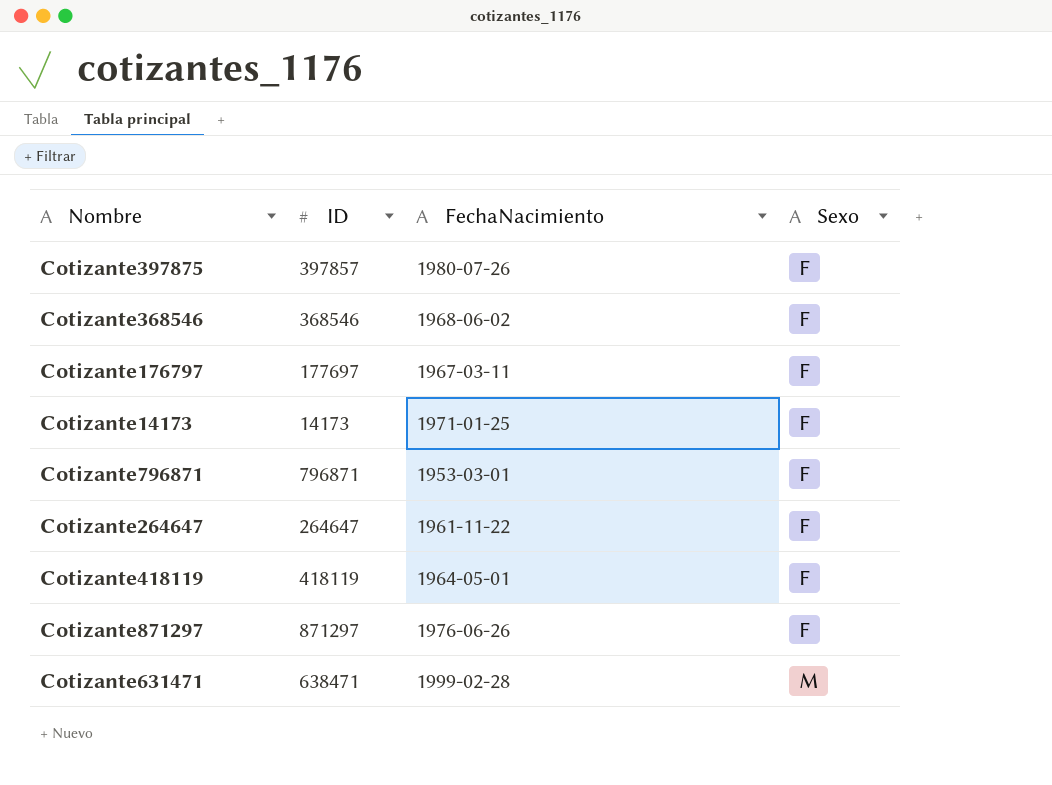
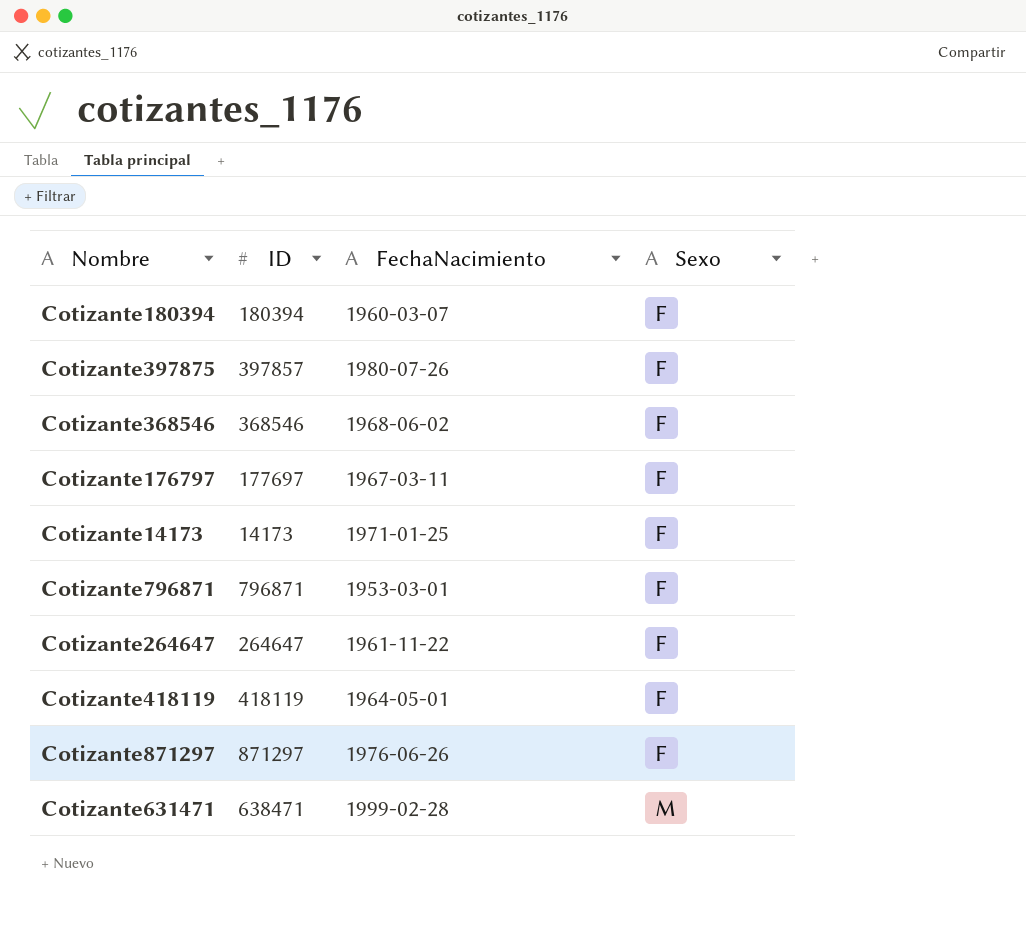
row Cotizante180394: none -> 180394 | 1960-03-07 | F

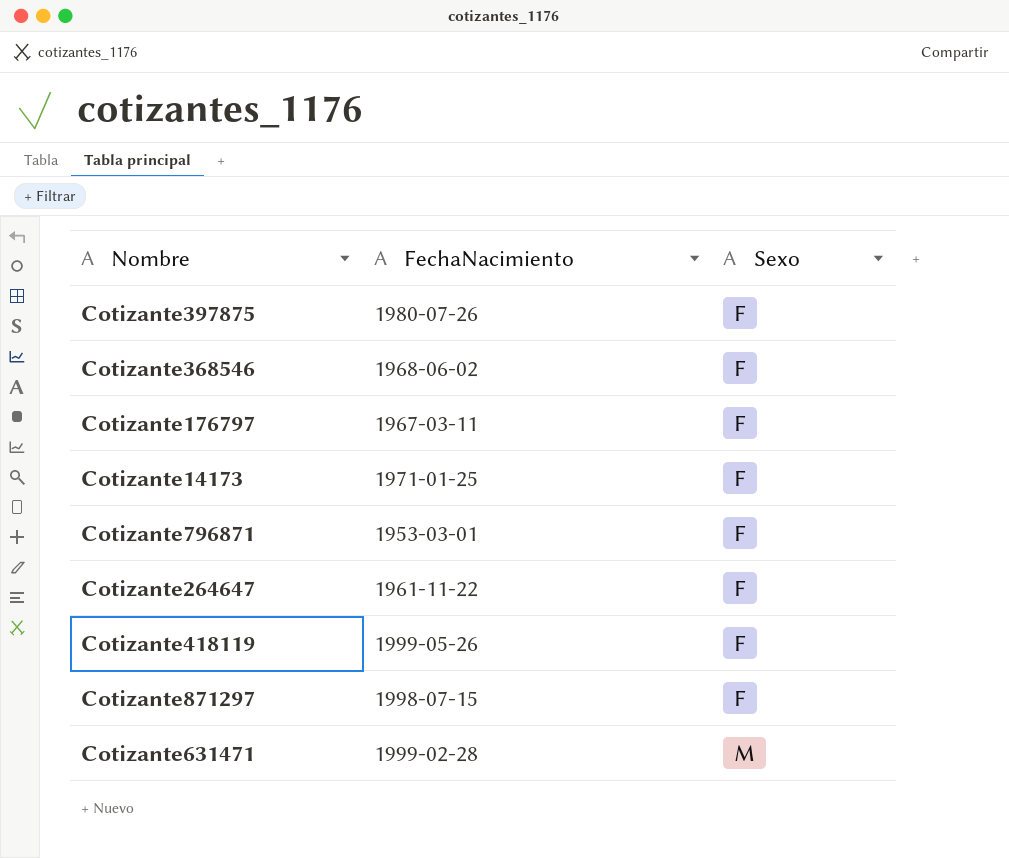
column ID | position: 2 -> none
row Cotizante180394: 180394 | 1960-03-07 | F -> none
Cotizante418119 | FechaNacimiento: 1964-05-01 -> 1999-05-26
Cotizante871297 | FechaNacimiento: 1976-06-26 -> 1998-07-15

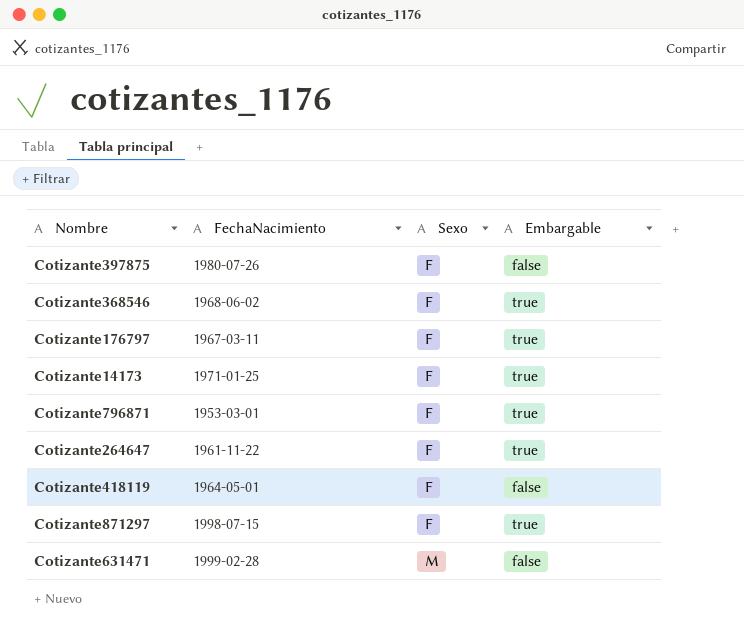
column Embargable | position: none -> 4
Cotizante418119 | FechaNacimiento: 1999-05-26 -> 1964-05-01

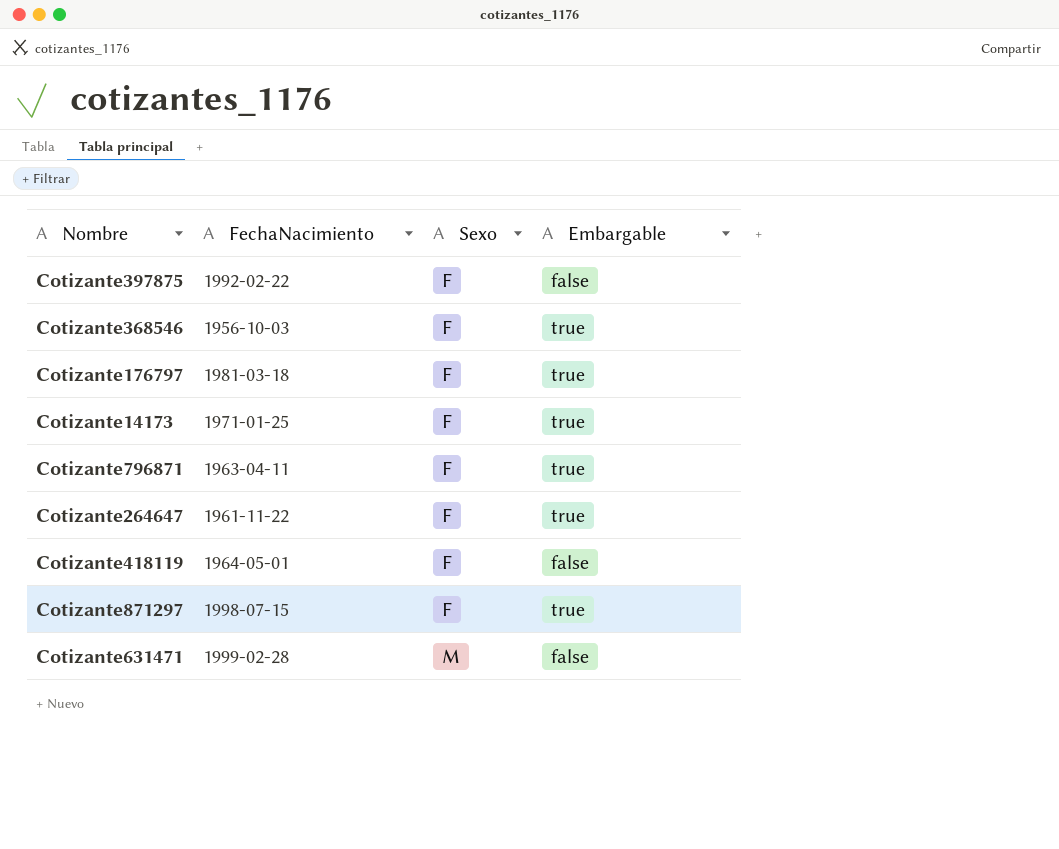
Cotizante397875 | FechaNacimiento: 1980-07-26 -> 1992-02-22
Cotizante368546 | FechaNacimiento: 1968-06-02 -> 1956-10-03
Cotizante176797 | FechaNacimiento: 1967-03-11 -> 1981-03-18
Cotizante796871 | FechaNacimiento: 1953-03-01 -> 1963-04-11

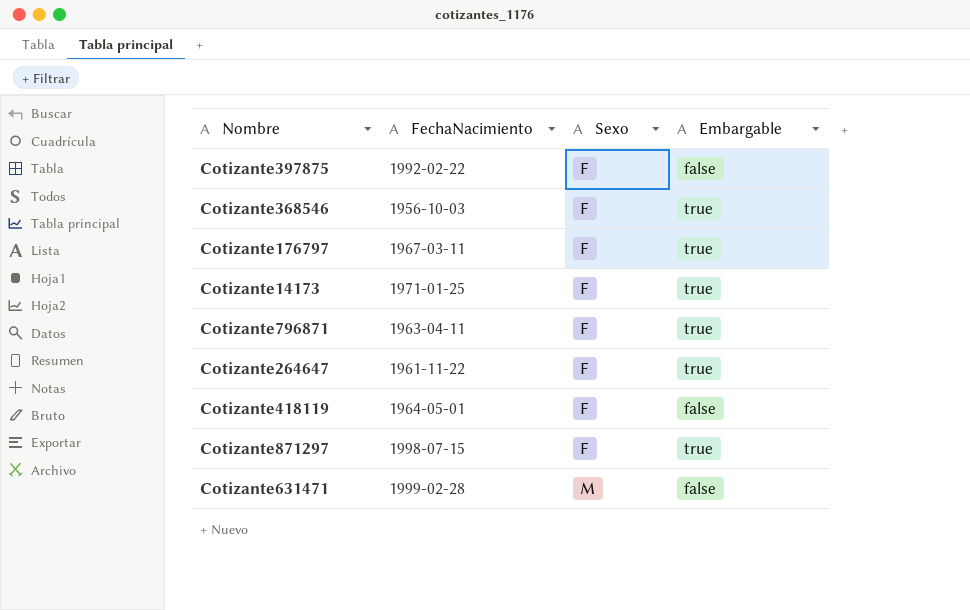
Cotizante176797 | FechaNacimiento: 1981-03-18 -> 1967-03-11

